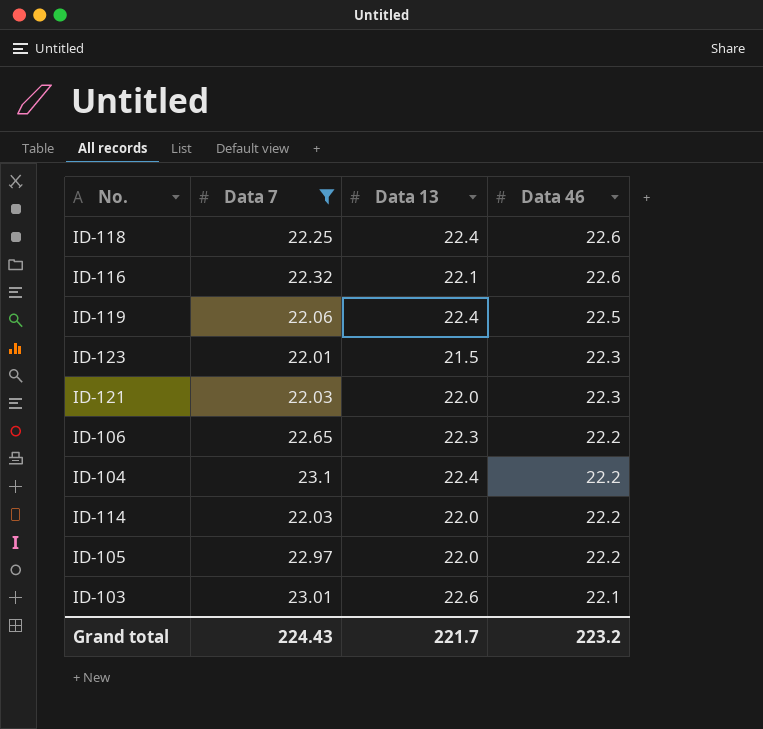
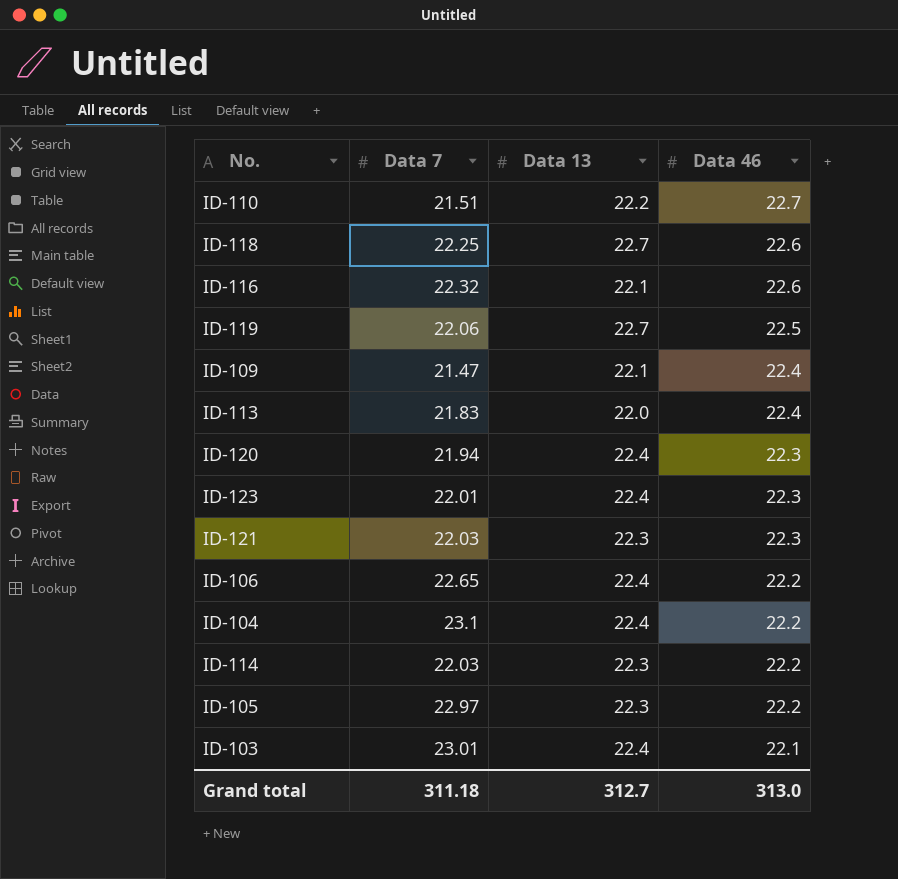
filter: Data 7 >= 22.01 -> none
ID-118 | Data 13: 22.4 -> 22.7
ID-119 | Data 13: 22.4 -> 22.7
ID-123 | Data 13: 21.5 -> 22.4
ID-121 | Data 13: 22.0 -> 22.3
ID-106 | Data 13: 22.3 -> 22.4
ID-114 | Data 13: 22.0 -> 22.3
ID-105 | Data 13: 22.0 -> 22.3
ID-103 | Data 13: 22.6 -> 22.4
Grand total | Data 7: 224.43 -> 311.18
Grand total | Data 13: 221.7 -> 312.7
Grand total | Data 46: 223.2 -> 313.0

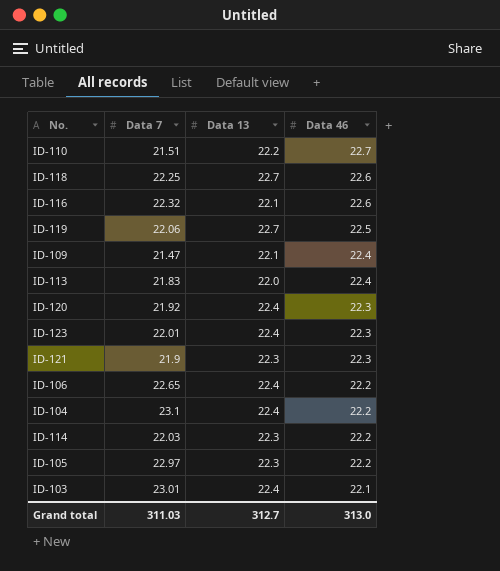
ID-120 | Data 7: 21.94 -> 21.92
ID-121 | Data 7: 22.03 -> 21.9
Grand total | Data 7: 311.18 -> 311.03

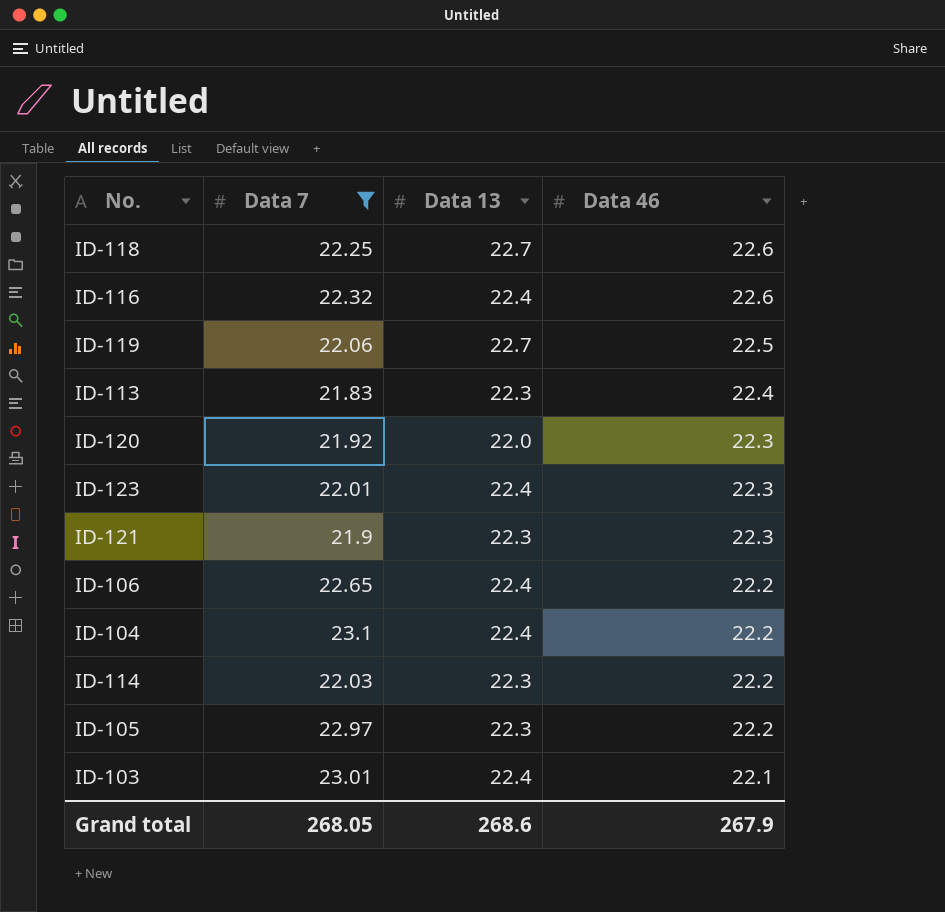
filter: none -> Data 7 >= 21.83
ID-116 | Data 13: 22.1 -> 22.4
ID-113 | Data 13: 22.0 -> 22.3
ID-120 | Data 13: 22.4 -> 22.0
Grand total | Data 7: 311.03 -> 268.05
Grand total | Data 13: 312.7 -> 268.6
Grand total | Data 46: 313.0 -> 267.9

